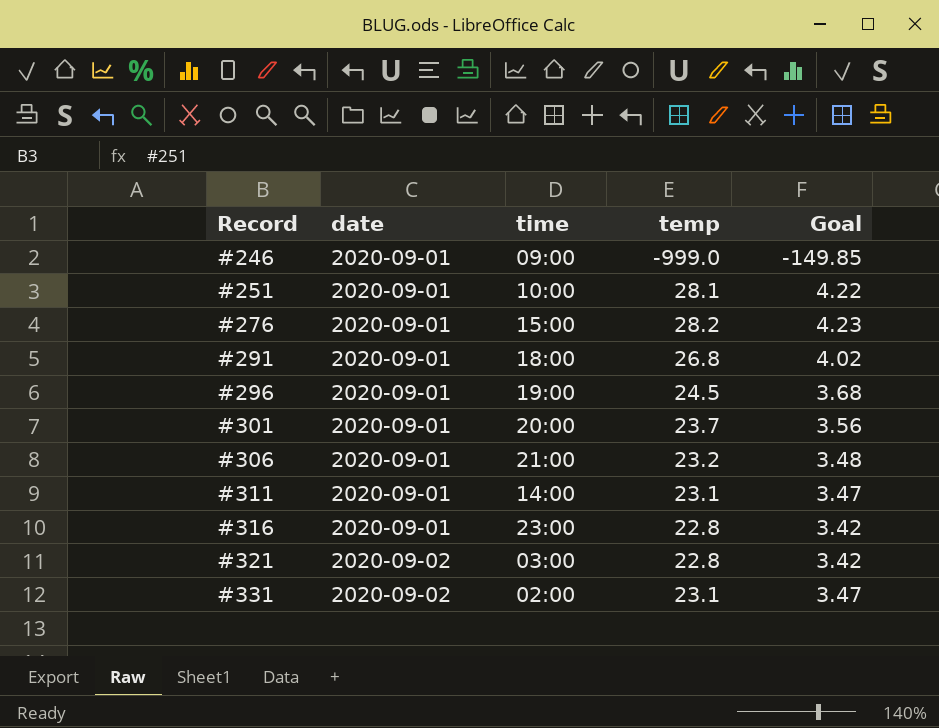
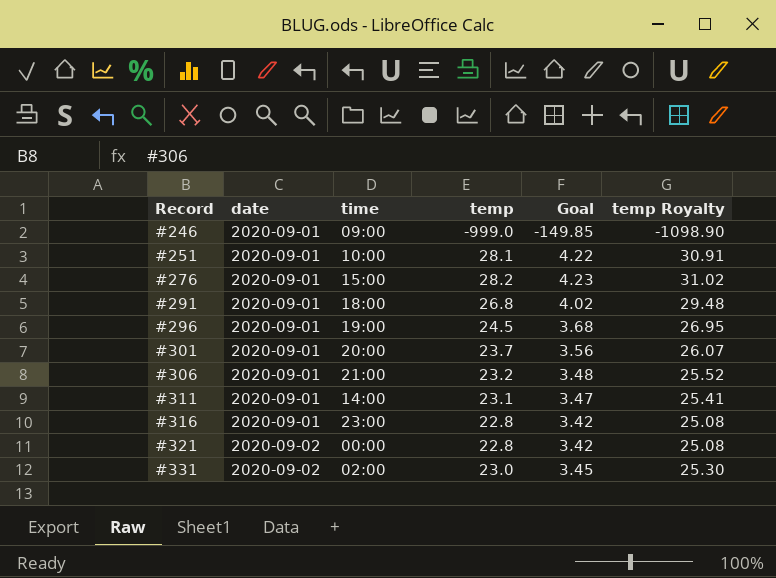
column temp Royalty | formula: none -> [temp] * 1.1
#321 | time: 03:00 -> 00:00
#331 | temp: 23.1 -> 23.0
#331 | Goal: 3.47 -> 3.45

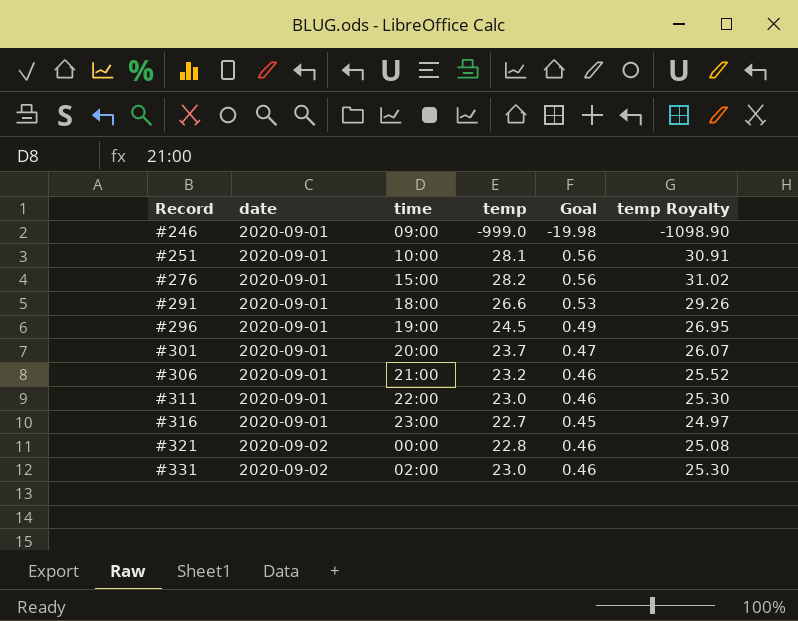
column Goal | formula: [temp] * 0.15 -> [temp] * 0.02
#291 | temp: 26.8 -> 26.6
#291 | temp Royalty: 29.48 -> 29.26
#311 | time: 14:00 -> 22:00
#311 | temp: 23.1 -> 23.0
#311 | temp Royalty: 25.41 -> 25.30
#316 | temp: 22.8 -> 22.7
#316 | temp Royalty: 25.08 -> 24.97

